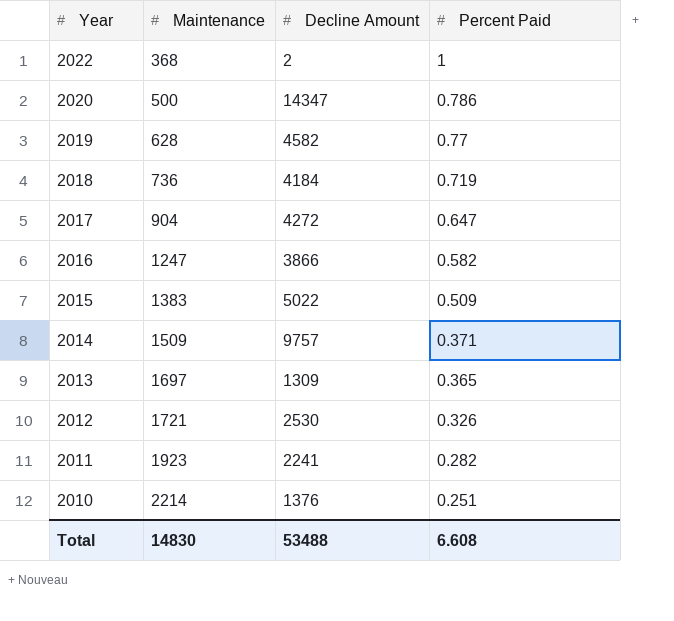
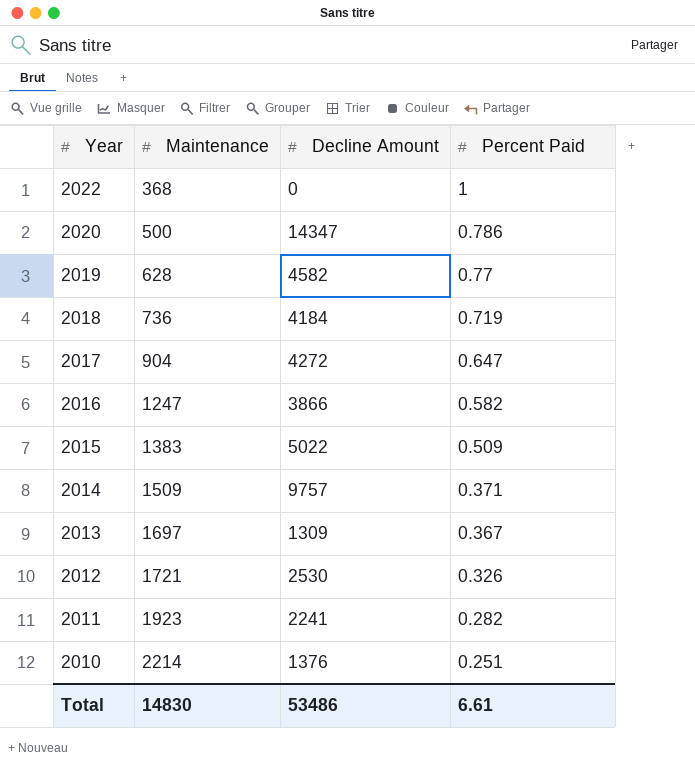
2022 | Decline Amount: 2 -> 0
2013 | Percent Paid: 0.365 -> 0.367
Total | Decline Amount: 53488 -> 53486
Total | Percent Paid: 6.608 -> 6.61

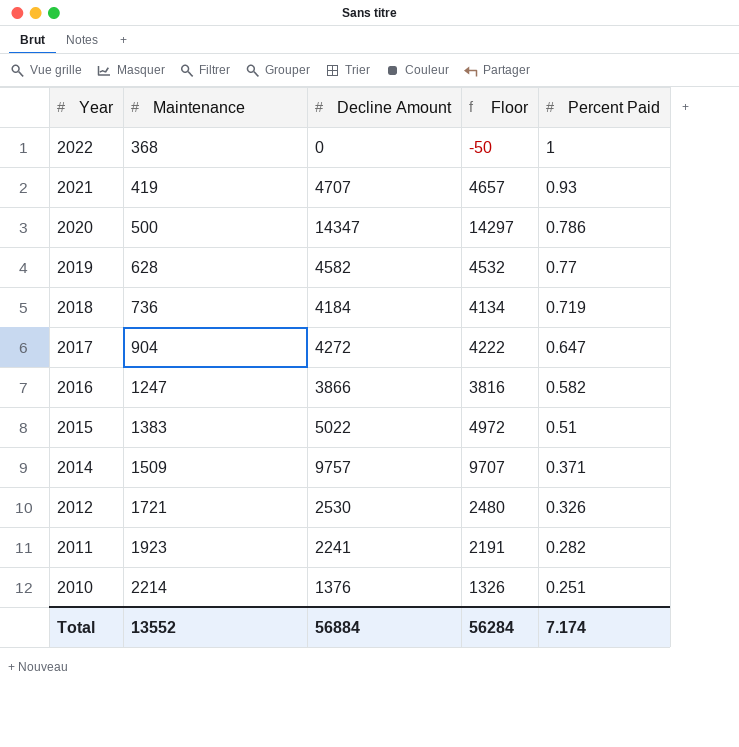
column Floor | formula: none -> [Decline Amount] - 50
row 2013: 1697 | 1309 | 0.367 -> none
row 2021: none -> 419 | 4707 | 4657 | 0.93
2015 | Percent Paid: 0.509 -> 0.51
Total | Maintenance: 14830 -> 13552
Total | Decline Amount: 53486 -> 56884
Total | Percent Paid: 6.61 -> 7.174

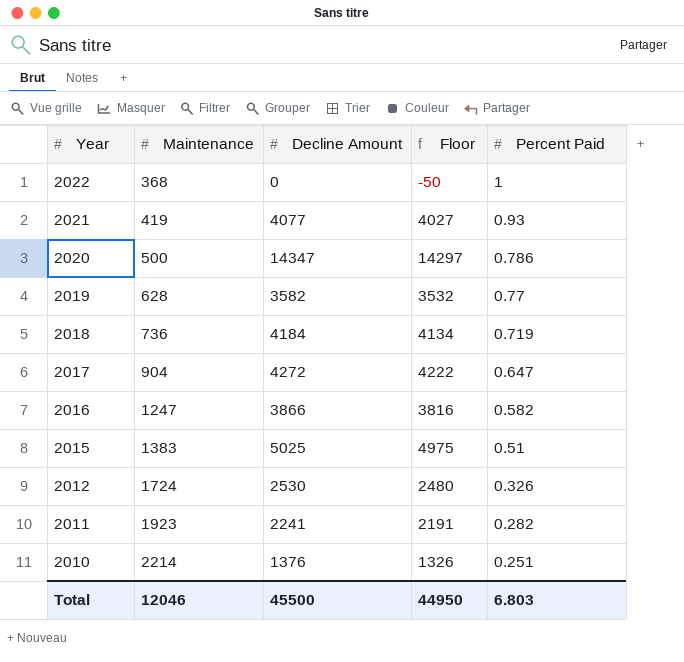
row 2014: 1509 | 9757 | 9707 | 0.371 -> none
2021 | Decline Amount: 4707 -> 4077
2021 | Floor: 4657 -> 4027
2019 | Decline Amount: 4582 -> 3582
2019 | Floor: 4532 -> 3532
2015 | Decline Amount: 5022 -> 5025
2015 | Floor: 4972 -> 4975
2012 | Maintenance: 1721 -> 1724
Total | Maintenance: 13552 -> 12046
Total | Decline Amount: 56884 -> 45500
Total | Floor: 56284 -> 44950
Total | Percent Paid: 7.174 -> 6.803

